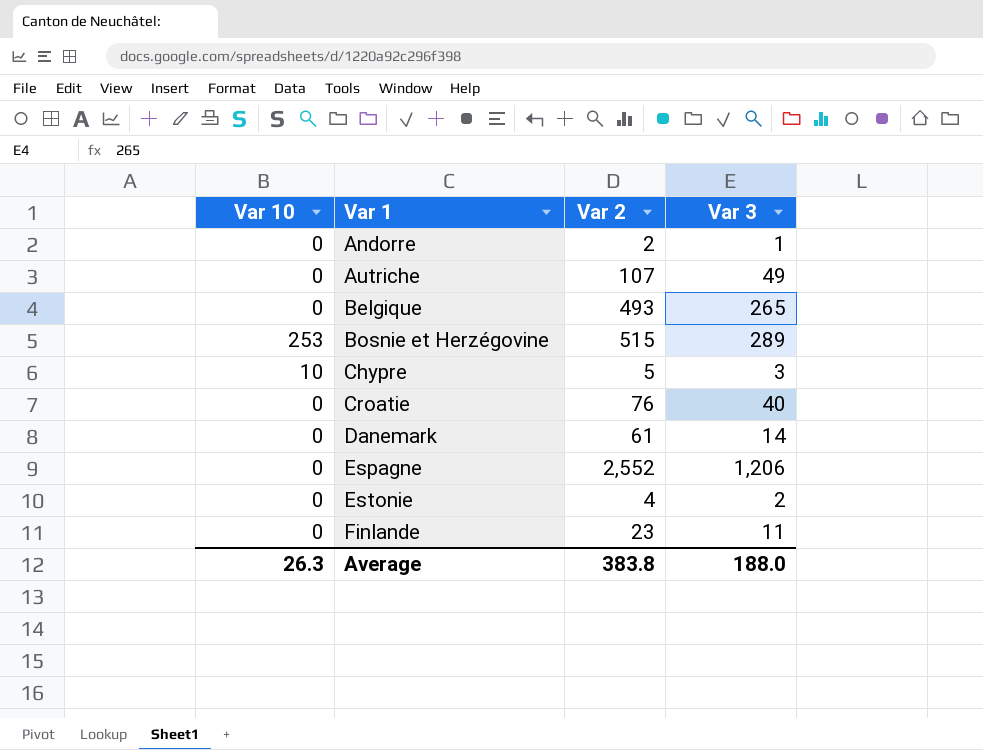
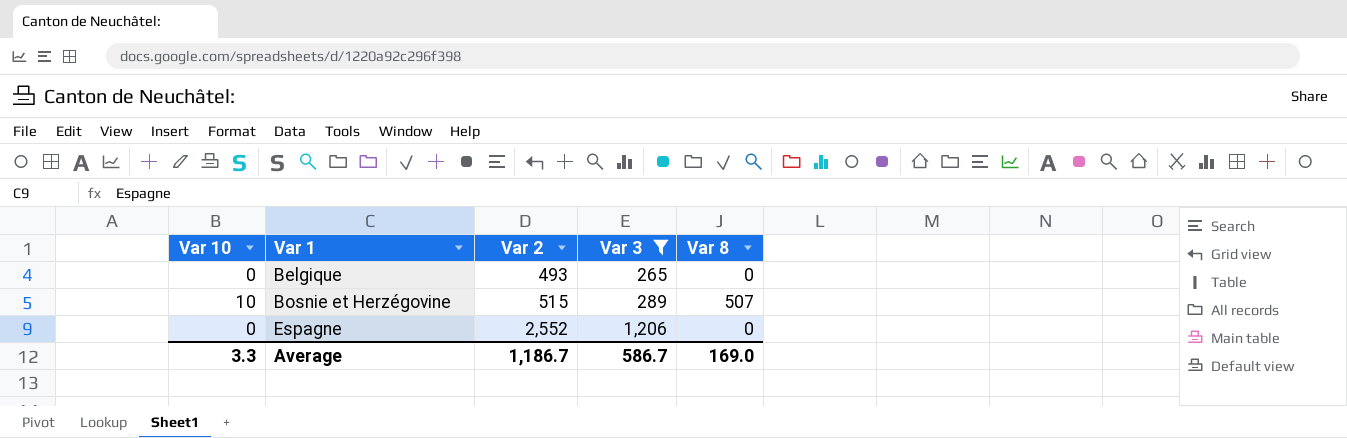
filter: none -> Var 3 >= 265
column Var 8 | position: none -> 5
Bosnie et Herzégovine | Var 10: 253 -> 10
Average | Var 10: 26.3 -> 3.3
Average | Var 2: 383.8 -> 1,186.7
Average | Var 3: 188.0 -> 586.7

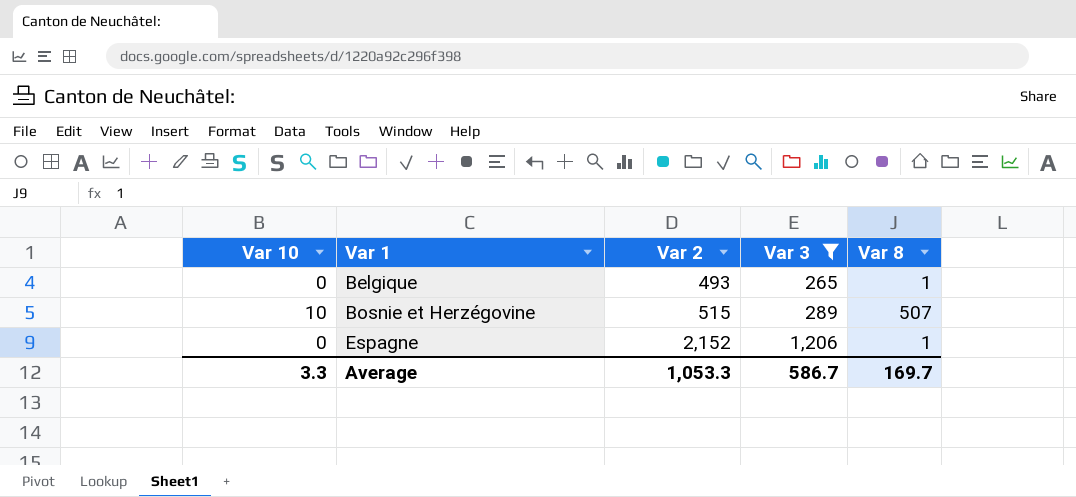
Belgique | Var 8: 0 -> 1
Espagne | Var 2: 2,552 -> 2,152
Espagne | Var 8: 0 -> 1
Average | Var 2: 1,186.7 -> 1,053.3
Average | Var 8: 169.0 -> 169.7

